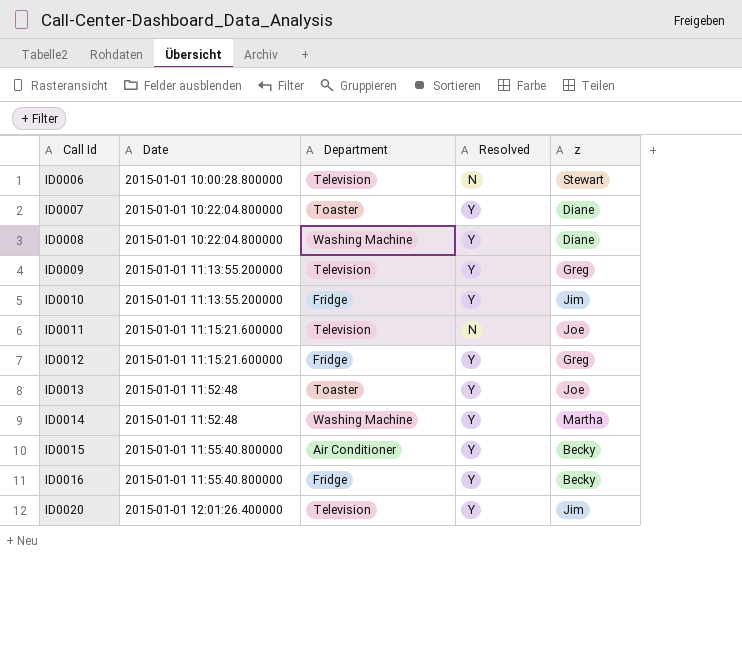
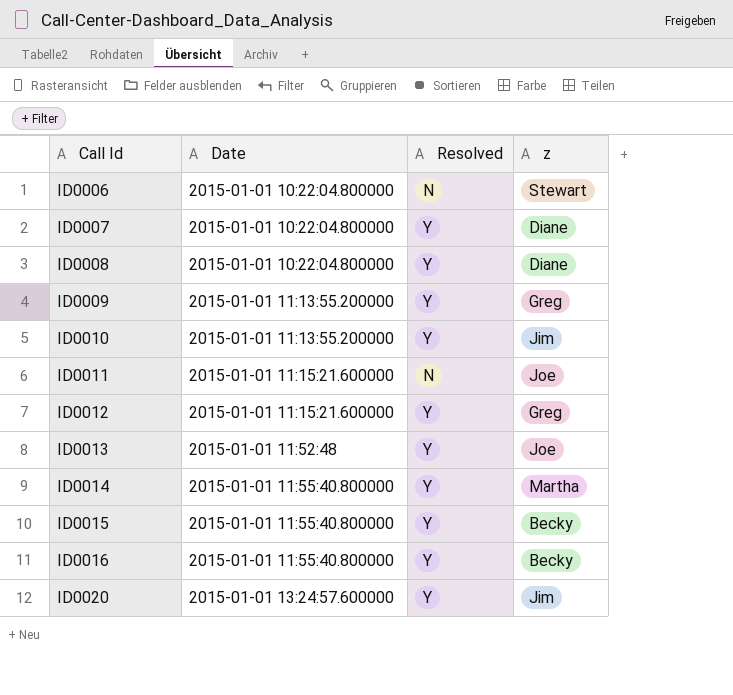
column Department | position: 3 -> none
ID0006 | Date: 2015-01-01 10:00:28.800000 -> 2015-01-01 10:22:04.800000
ID0014 | Date: 2015-01-01 11:52:48 -> 2015-01-01 11:55:40.800000
ID0020 | Date: 2015-01-01 12:01:26.400000 -> 2015-01-01 13:24:57.600000

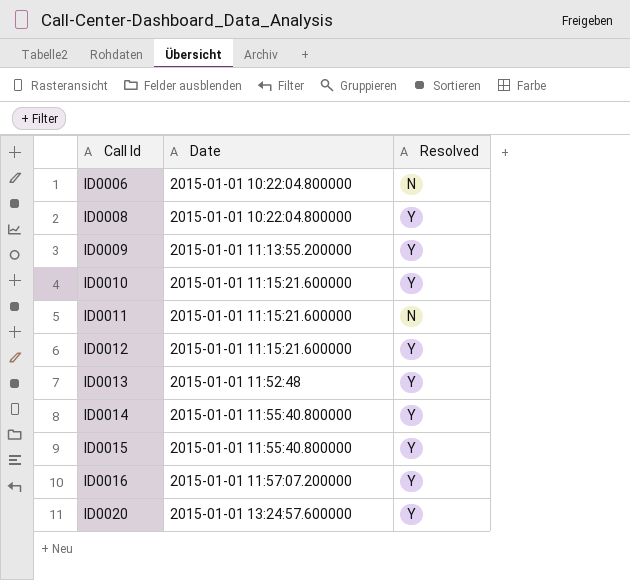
column z | position: 4 -> none
row ID0007: 2015-01-01 10:22:04.800000 | Y | Diane -> none
ID0010 | Date: 2015-01-01 11:13:55.200000 -> 2015-01-01 11:15:21.600000
ID0016 | Date: 2015-01-01 11:55:40.800000 -> 2015-01-01 11:57:07.200000

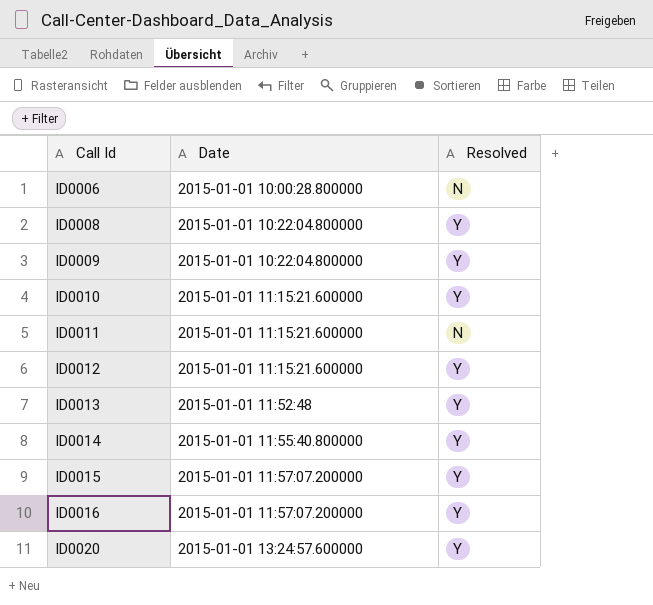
ID0006 | Date: 2015-01-01 10:22:04.800000 -> 2015-01-01 10:00:28.800000
ID0009 | Date: 2015-01-01 11:13:55.200000 -> 2015-01-01 10:22:04.800000
ID0015 | Date: 2015-01-01 11:55:40.800000 -> 2015-01-01 11:57:07.200000

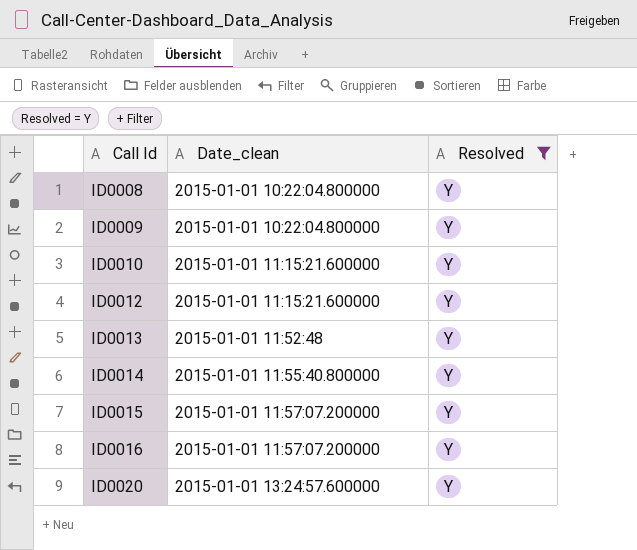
filter: none -> Resolved = Y
column name: Date -> Date_clean

